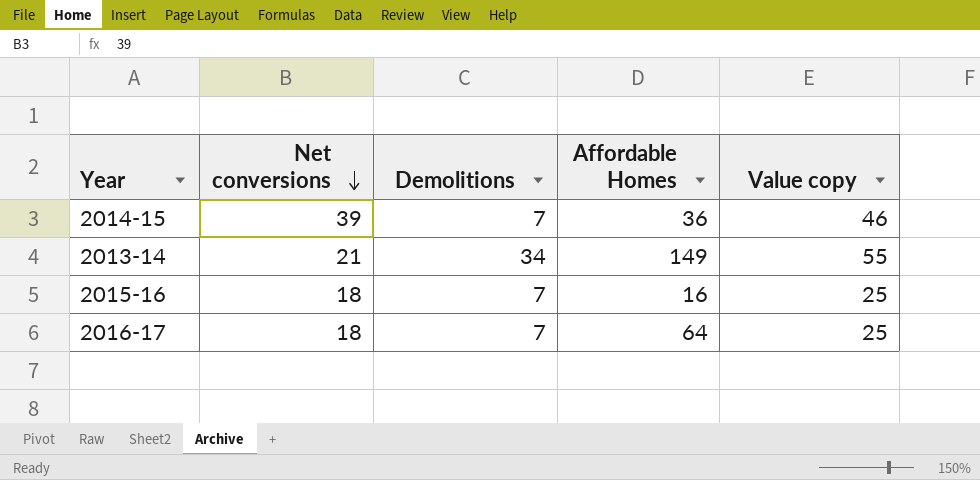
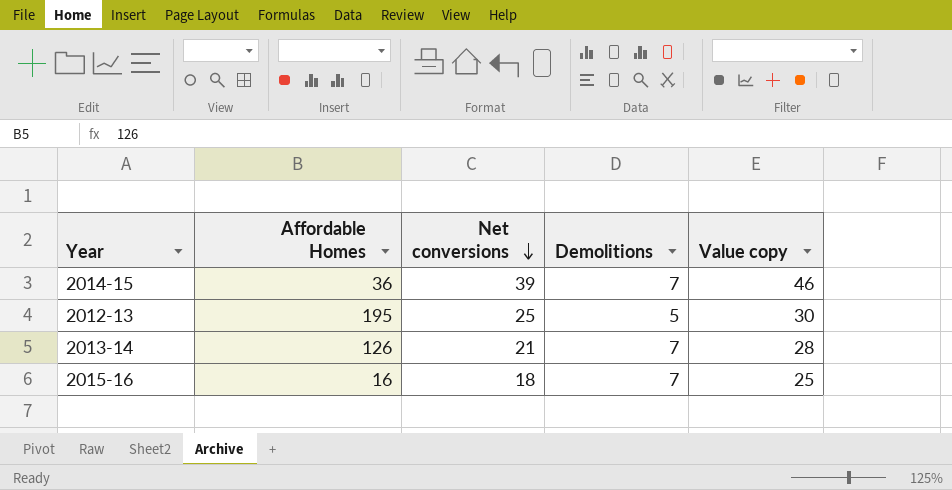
column Affordable Homes | position: 4 -> 2
row 2016-17: 18 | 7 | 64 | 25 -> none
row 2012-13: none -> 195 | 25 | 5 | 30
2013-14 | Affordable Homes: 149 -> 126
2013-14 | Demolitions: 34 -> 7
2013-14 | Value copy: 55 -> 28

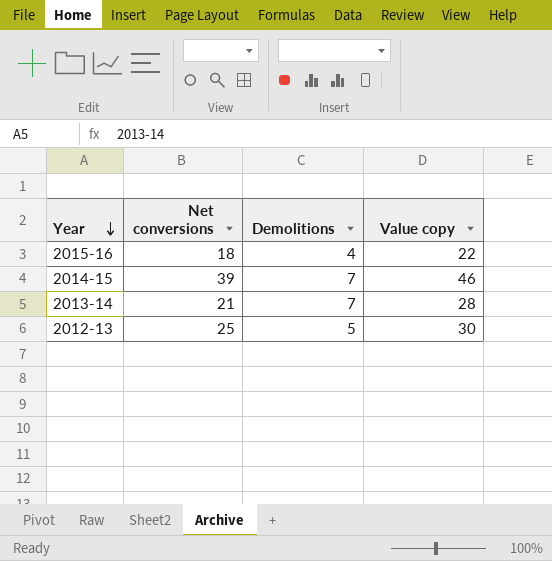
row order: Net conversions descending -> Year descending
column Affordable Homes | position: 2 -> none
2015-16 | Demolitions: 7 -> 4
2015-16 | Value copy: 25 -> 22

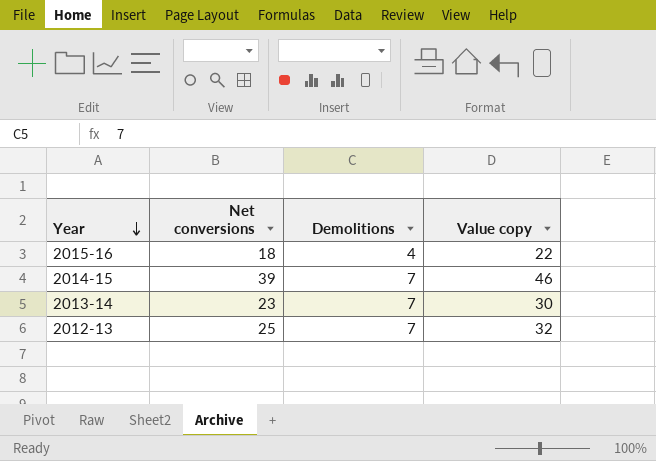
2013-14 | Net conversions: 21 -> 23
2013-14 | Value copy: 28 -> 30
2012-13 | Demolitions: 5 -> 7
2012-13 | Value copy: 30 -> 32

